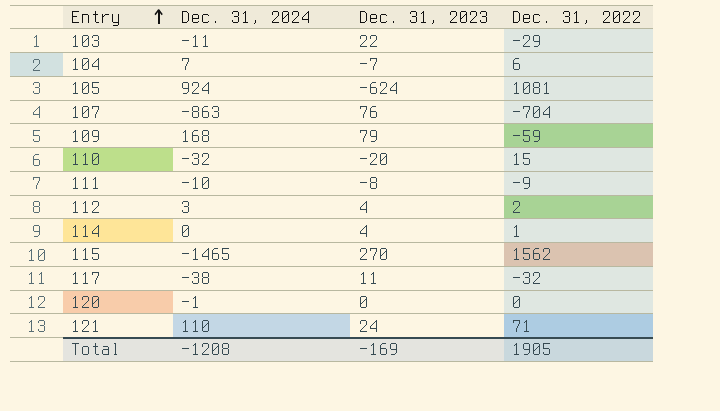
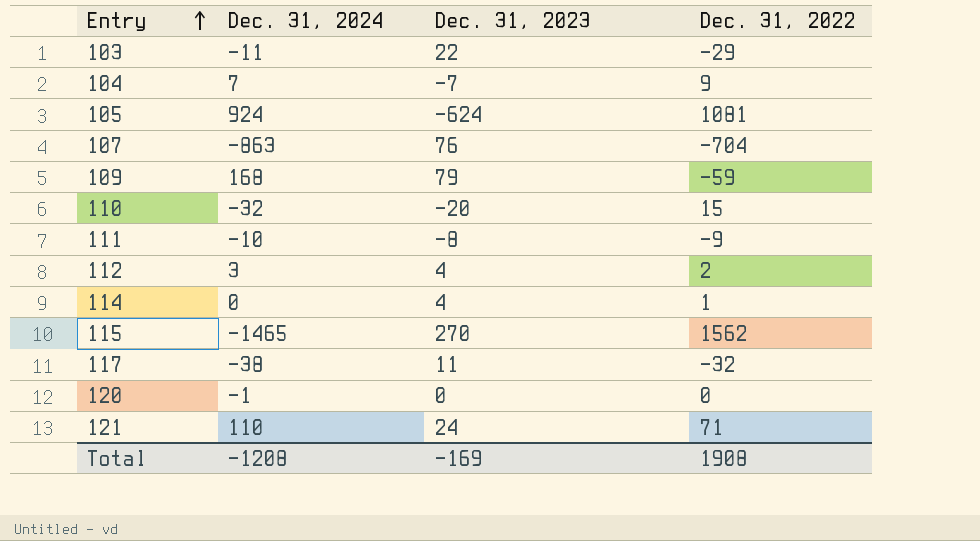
104 | Dec. 31, 2022: 6 -> 9
Total | Dec. 31, 2022: 1905 -> 1908

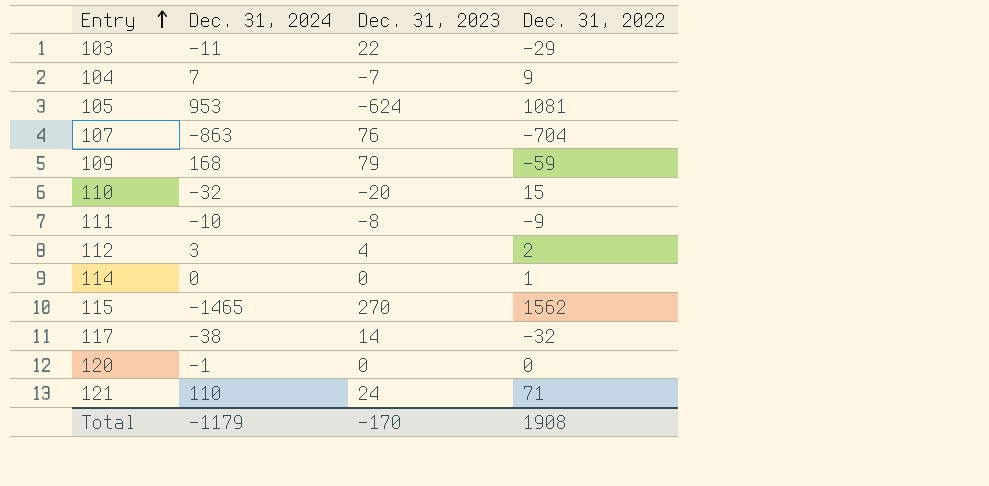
105 | Dec. 31, 2024: 924 -> 953
114 | Dec. 31, 2023: 4 -> 0
117 | Dec. 31, 2023: 11 -> 14
Total | Dec. 31, 2024: -1208 -> -1179
Total | Dec. 31, 2023: -169 -> -170

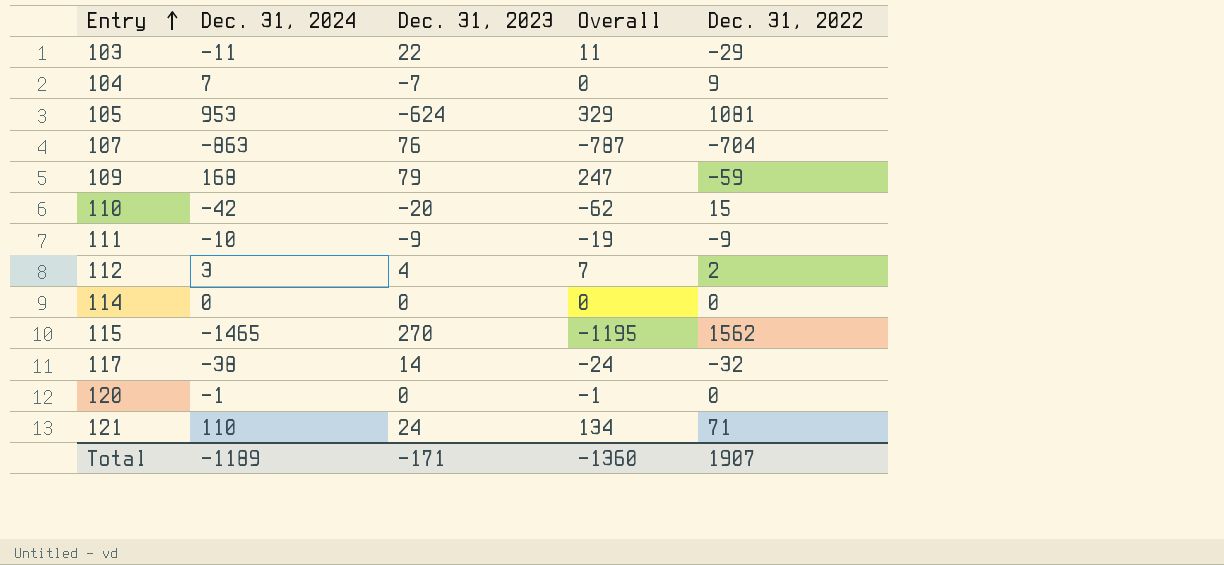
column Overall | formula: none -> [Dec. 31, 2024] + [Dec. 31, 2023]
110 | Dec. 31, 2024: -32 -> -42
111 | Dec. 31, 2023: -8 -> -9
114 | Dec. 31, 2022: 1 -> 0
Total | Dec. 31, 2024: -1179 -> -1189
Total | Dec. 31, 2023: -170 -> -171
Total | Dec. 31, 2022: 1908 -> 1907

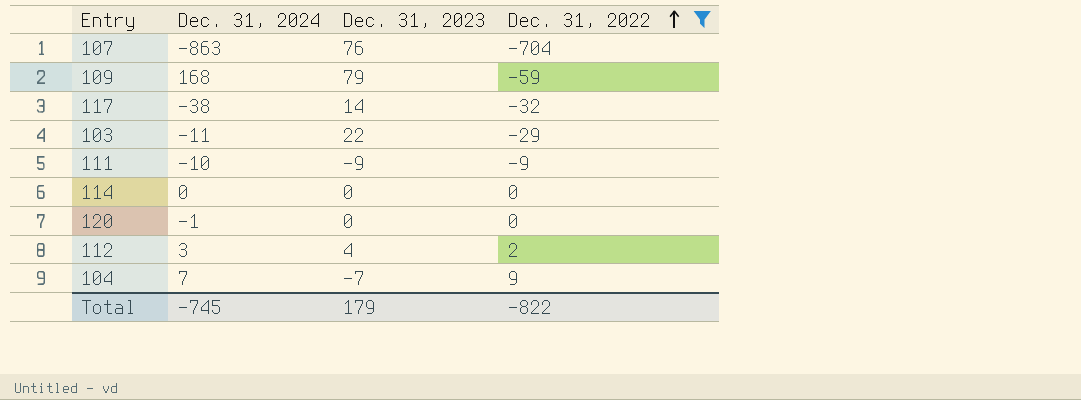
filter: none -> Dec. 31, 2022 <= 9
row order: Entry ascending -> Dec. 31, 2022 ascending
column Overall | formula: [Dec. 31, 2024] + [Dec. 31, 2023] -> none
Total | Dec. 31, 2024: -1189 -> -745
Total | Dec. 31, 2023: -171 -> 179
Total | Dec. 31, 2022: 1907 -> -822

